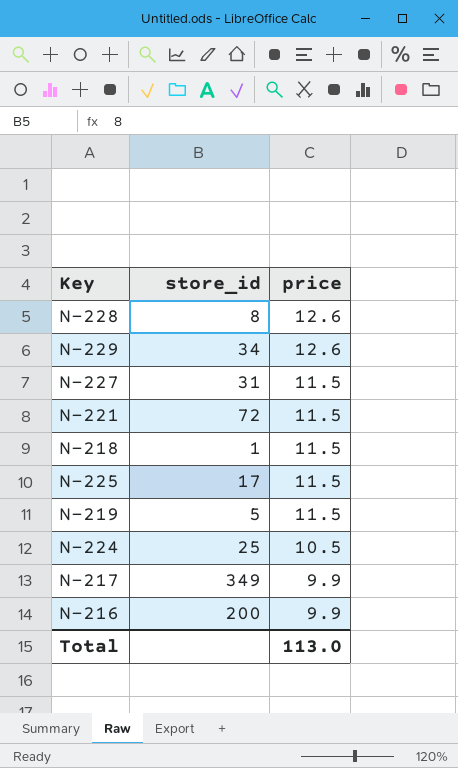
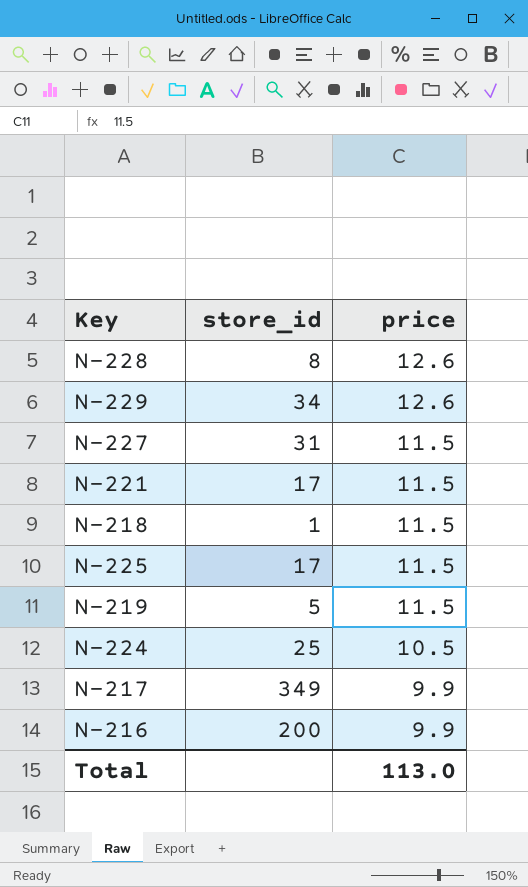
N-221 | store_id: 72 -> 17

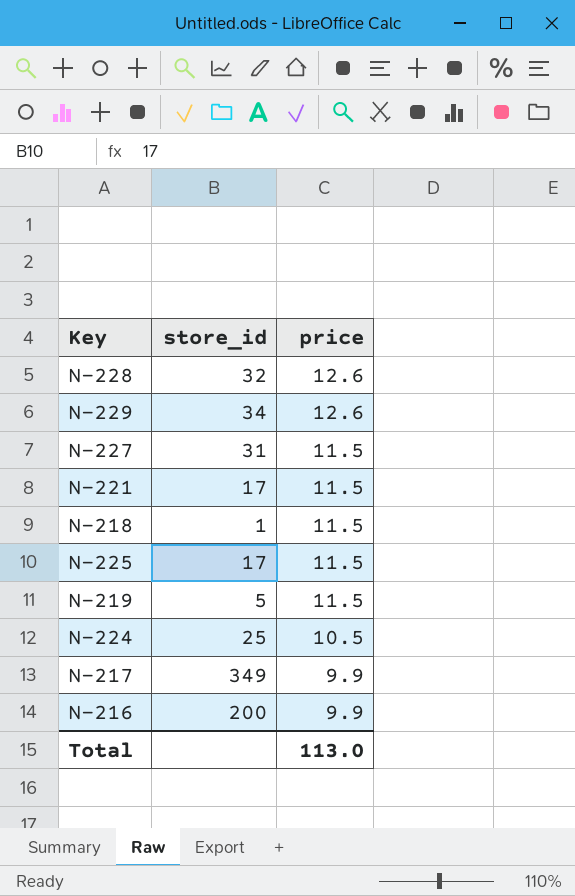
N-228 | store_id: 8 -> 32

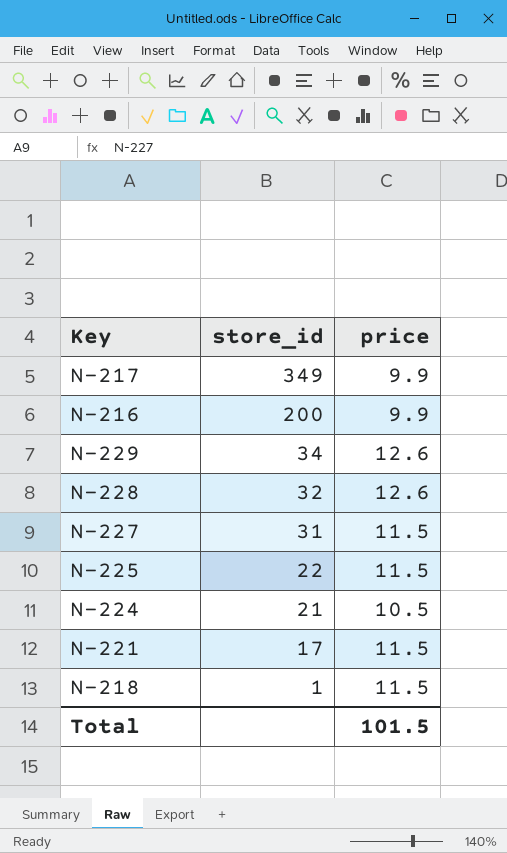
row order: price descending -> store_id descending
row N-219: 5 | 11.5 -> none
N-225 | store_id: 17 -> 22
N-224 | store_id: 25 -> 21
Total | price: 113.0 -> 101.5

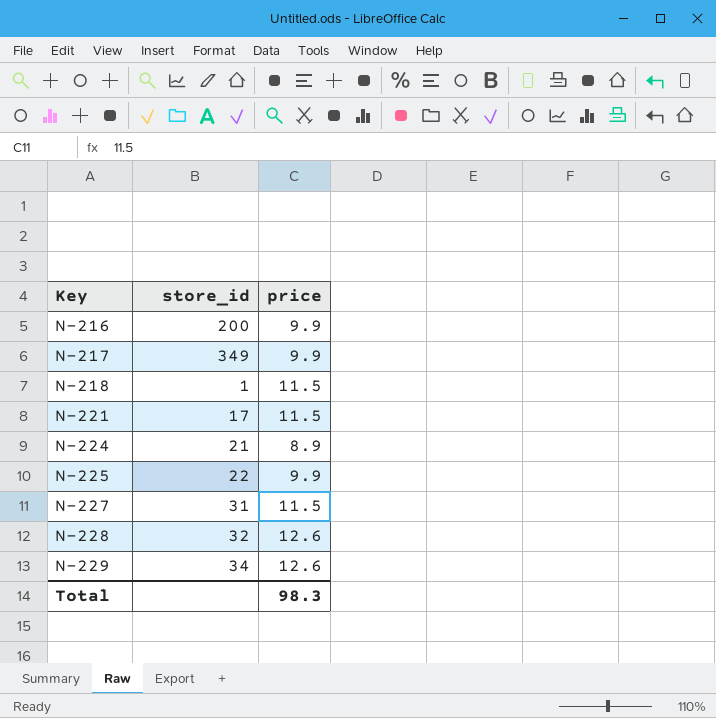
row order: store_id descending -> Key ascending
N-224 | price: 10.5 -> 8.9
N-225 | price: 11.5 -> 9.9
Total | price: 101.5 -> 98.3

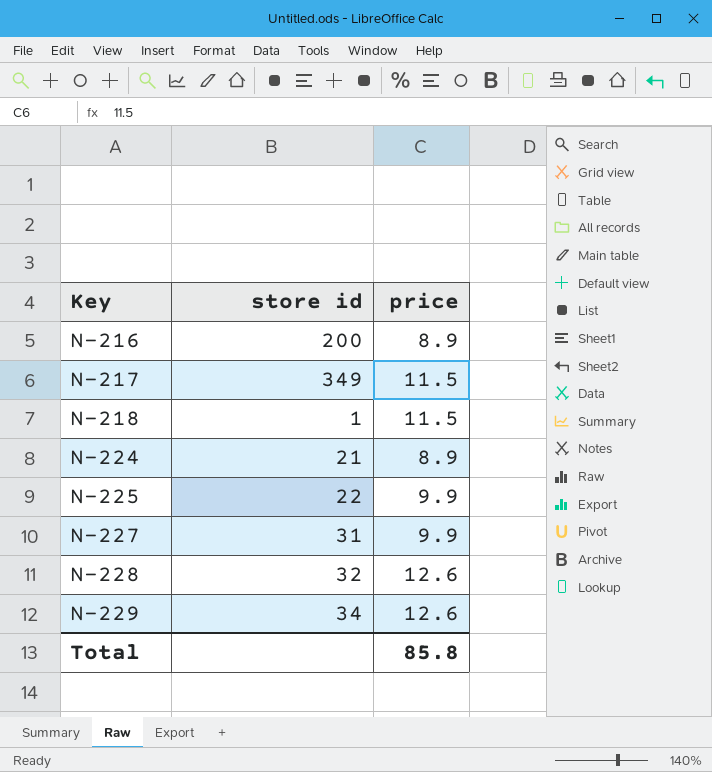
column name: store_id -> store id
row N-221: 17 | 11.5 -> none
N-216 | price: 9.9 -> 8.9
N-217 | price: 9.9 -> 11.5
N-227 | price: 11.5 -> 9.9
Total | price: 98.3 -> 85.8

